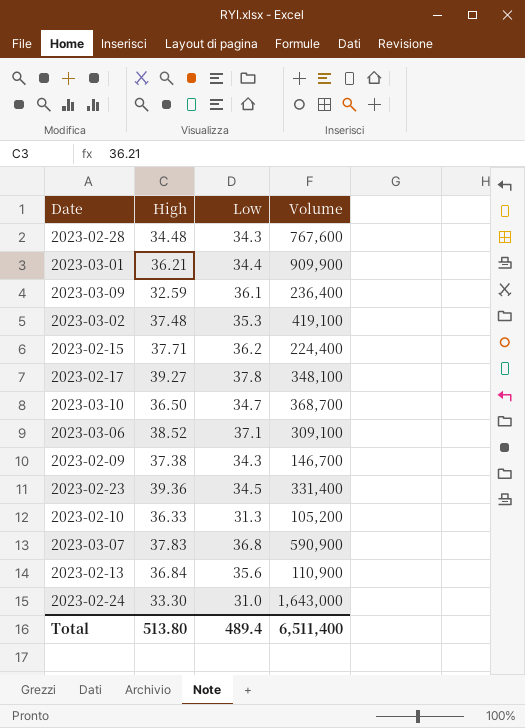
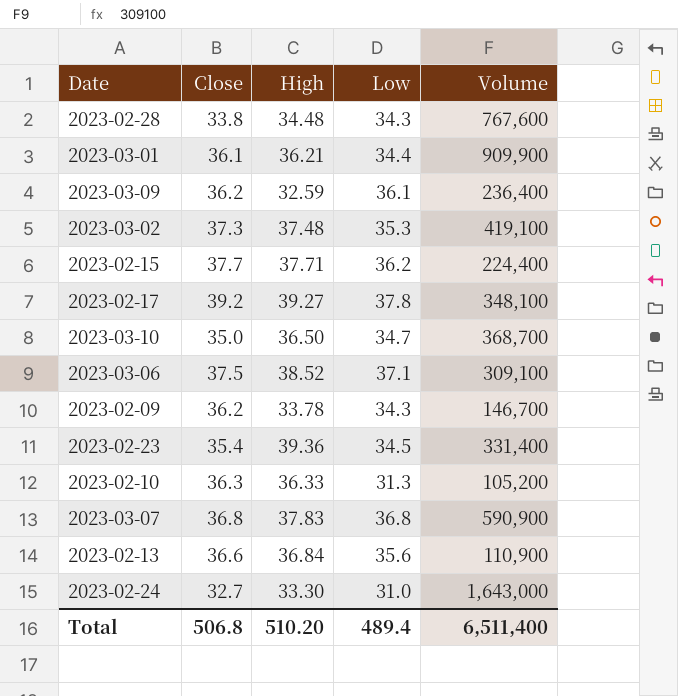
column Close | position: none -> 2
2023-02-09 | High: 37.38 -> 33.78
Total | High: 513.80 -> 510.20

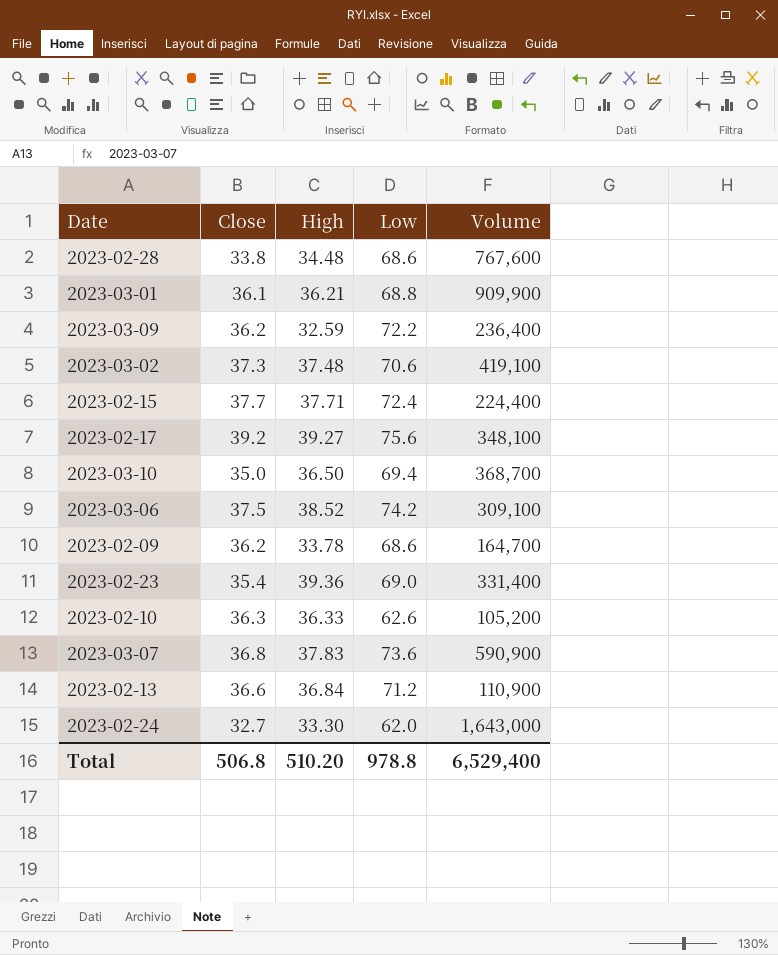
2023-02-28 | Low: 34.3 -> 68.6
2023-03-01 | Low: 34.4 -> 68.8
2023-03-09 | Low: 36.1 -> 72.2
2023-03-02 | Low: 35.3 -> 70.6
2023-02-15 | Low: 36.2 -> 72.4
2023-02-17 | Low: 37.8 -> 75.6
2023-03-10 | Low: 34.7 -> 69.4
2023-03-06 | Low: 37.1 -> 74.2
2023-02-09 | Low: 34.3 -> 68.6
2023-02-09 | Volume: 146,700 -> 164,700
2023-02-23 | Low: 34.5 -> 69.0
2023-02-10 | Low: 31.3 -> 62.6
2023-03-07 | Low: 36.8 -> 73.6
2023-02-13 | Low: 35.6 -> 71.2
2023-02-24 | Low: 31.0 -> 62.0
Total | Low: 489.4 -> 978.8
Total | Volume: 6,511,400 -> 6,529,400

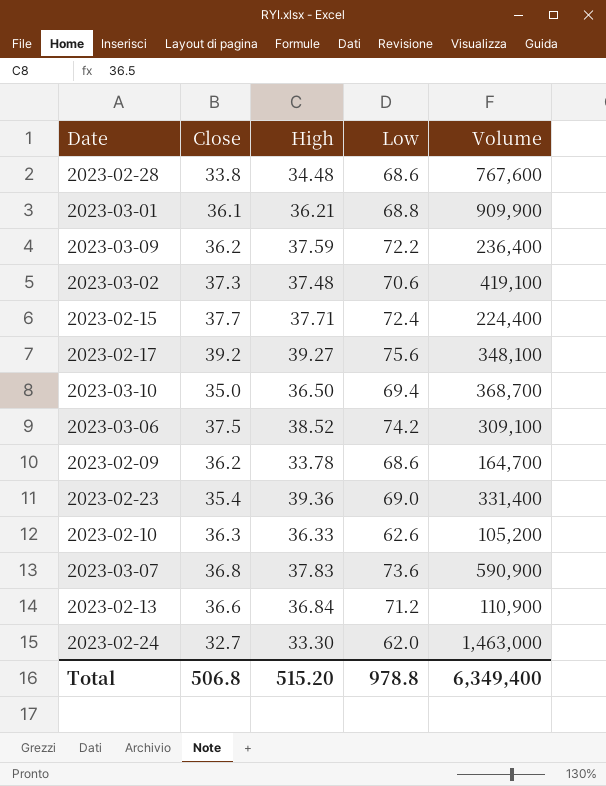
2023-03-09 | High: 32.59 -> 37.59
2023-02-24 | Volume: 1,643,000 -> 1,463,000
Total | High: 510.20 -> 515.20
Total | Volume: 6,529,400 -> 6,349,400

